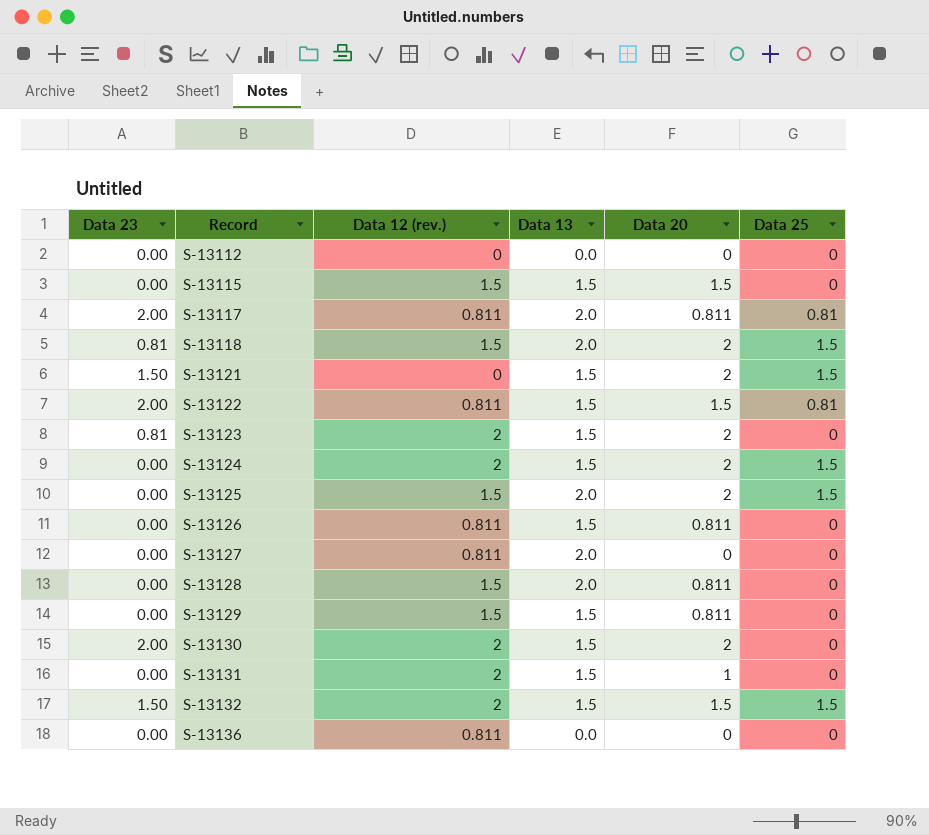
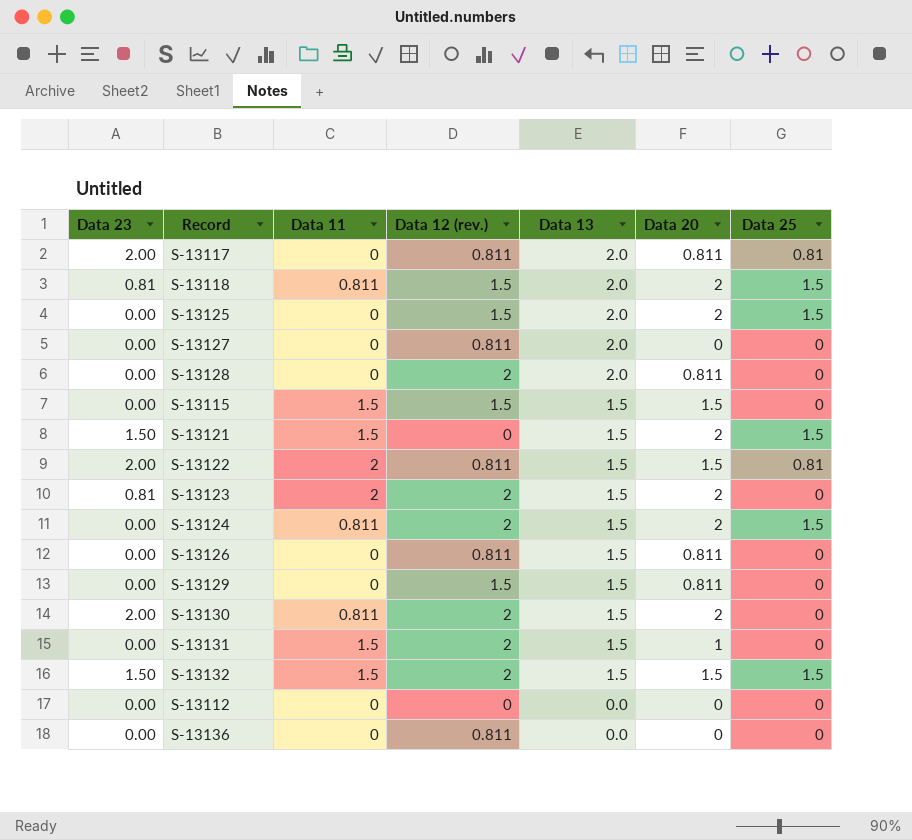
row order: Record ascending -> Data 13 descending
column Data 11 | position: none -> 3
S-13128 | Data 12 (rev.): 1.5 -> 2

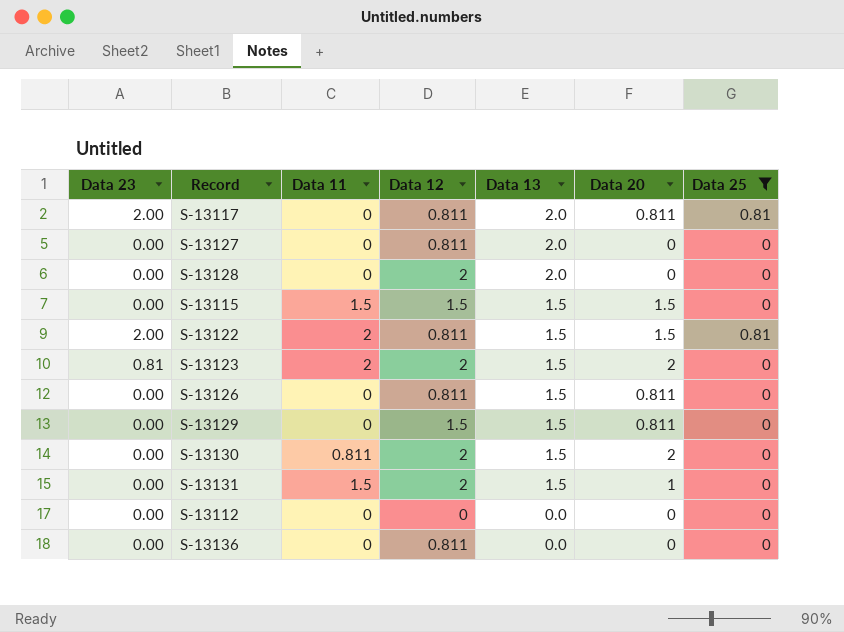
filter: none -> Data 25 != 1.5
column name: Data 12 (rev.) -> Data 12
S-13128 | Data 20: 0.811 -> 0
S-13130 | Data 23: 2.00 -> 0.00

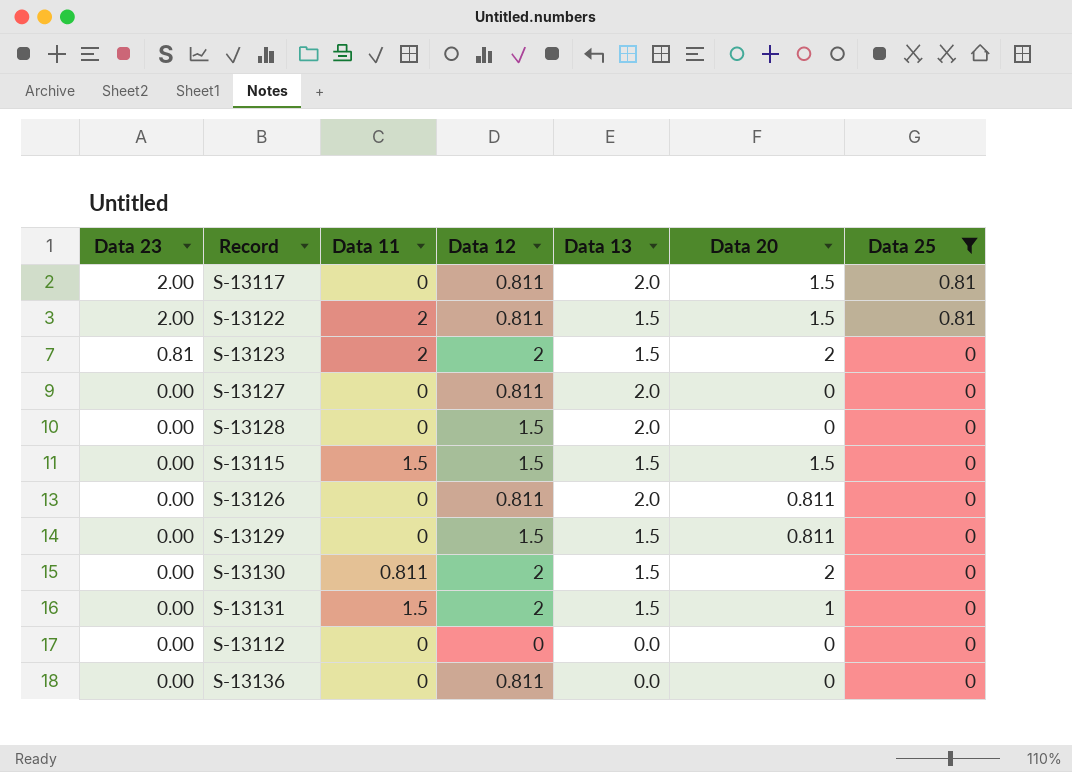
row order: Data 13 descending -> Data 23 descending
S-13117 | Data 20: 0.811 -> 1.5
S-13128 | Data 12: 2 -> 1.5
S-13126 | Data 13: 1.5 -> 2.0

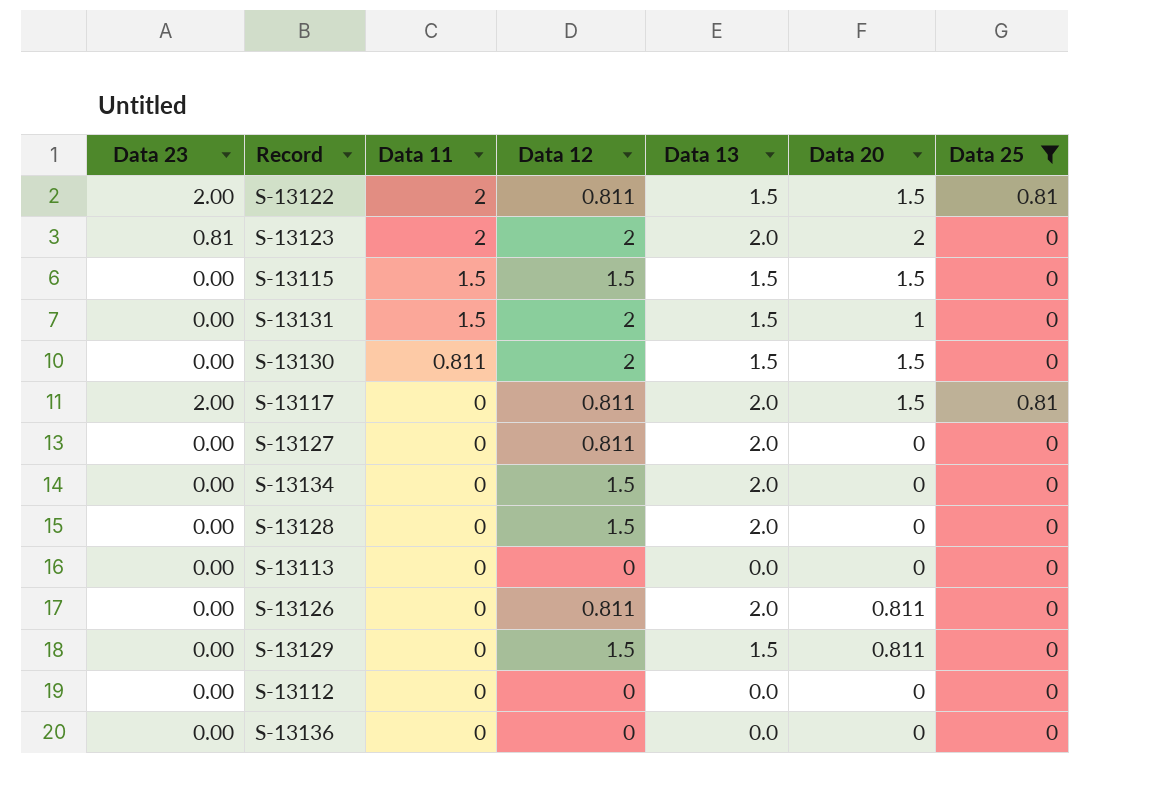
row order: Data 23 descending -> Data 11 descending
S-13123 | Data 13: 1.5 -> 2.0
S-13130 | Data 20: 2 -> 1.5
row S-13134: none -> 0.00 | 0 | 1.5 | 2.0 | 0 | 0
row S-13113: none -> 0.00 | 0 | 0 | 0.0 | 0 | 0
S-13136 | Data 12: 0.811 -> 0

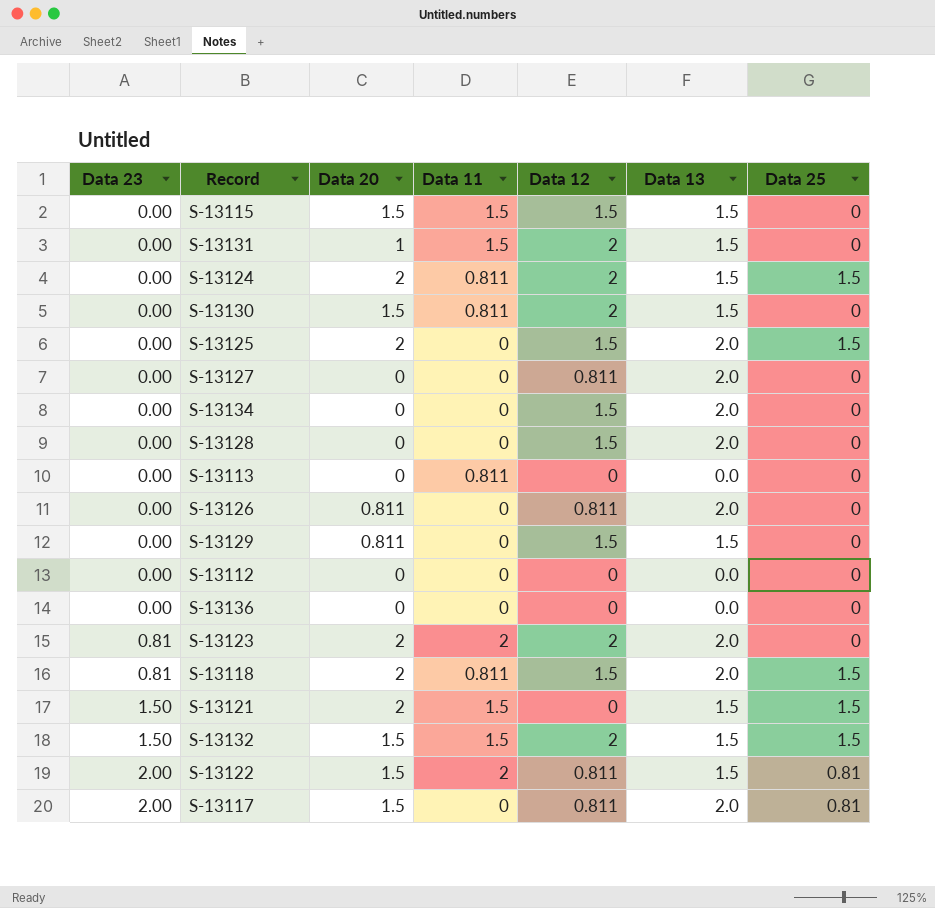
filter: Data 25 != 1.5 -> none
row order: Data 11 descending -> Data 23 ascending
column Data 20 | position: 6 -> 3
S-13113 | Data 11: 0 -> 0.811

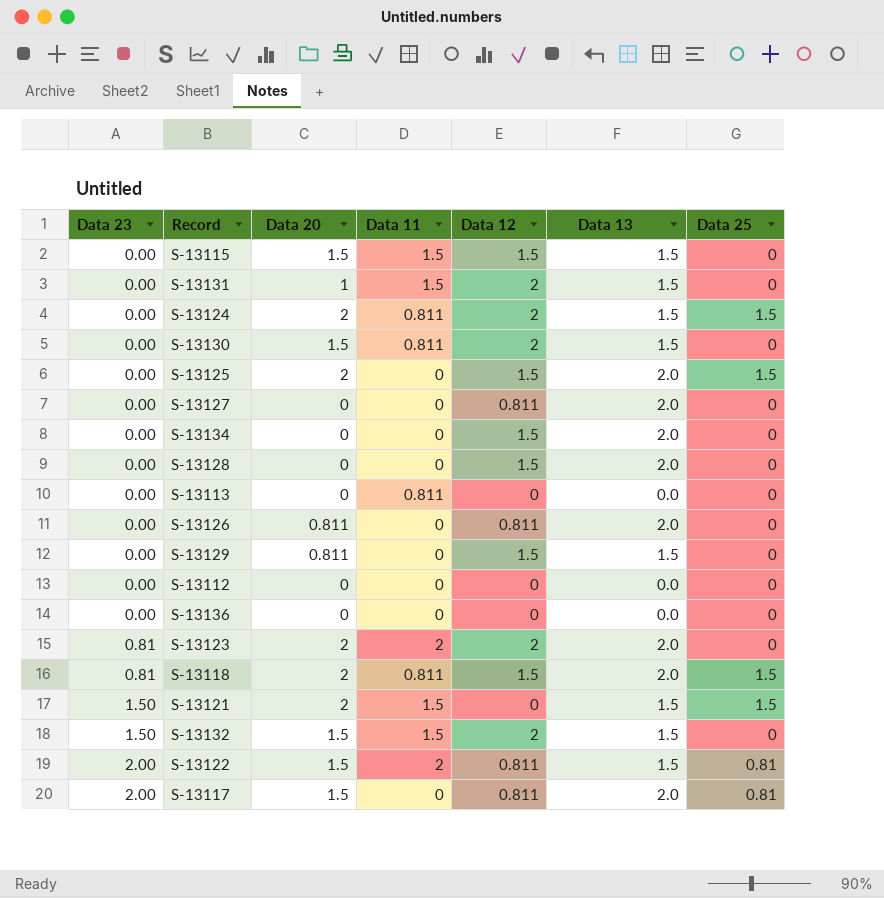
S-13132 | Data 25: 1.5 -> 0

